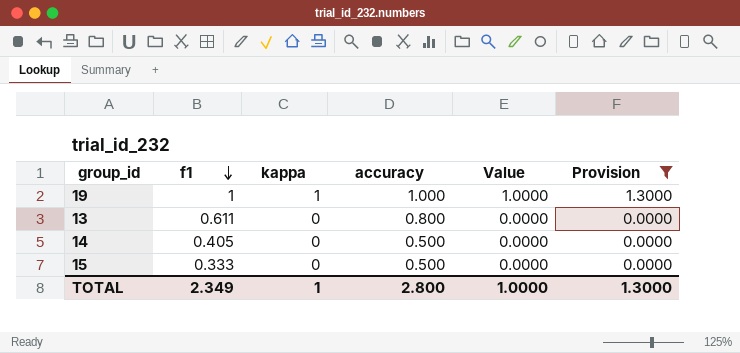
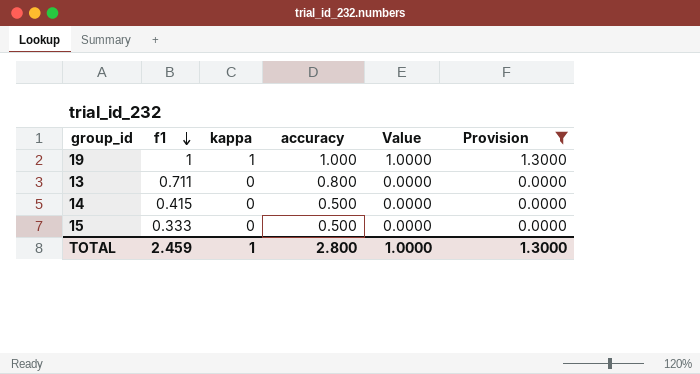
13 | f1: 0.611 -> 0.711
14 | f1: 0.405 -> 0.415
TOTAL | f1: 2.349 -> 2.459

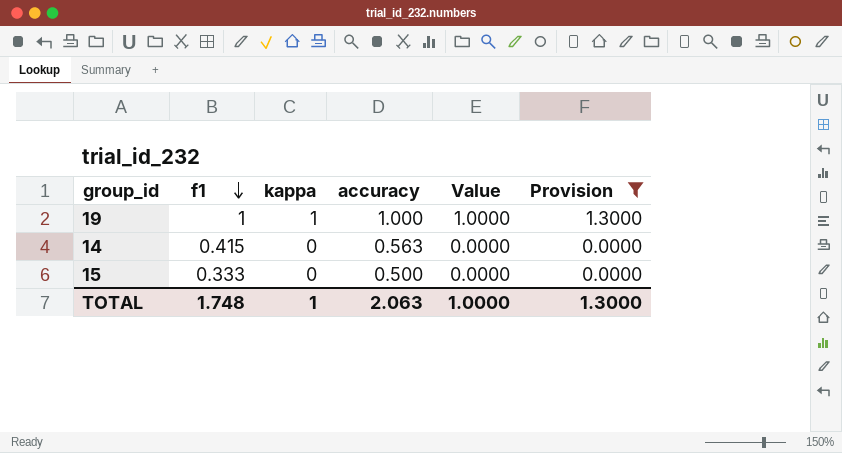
row 13: 0.711 | 0 | 0.800 | 0.0000 | 0.0000 -> none
14 | accuracy: 0.500 -> 0.563
TOTAL | f1: 2.459 -> 1.748
TOTAL | accuracy: 2.800 -> 2.063

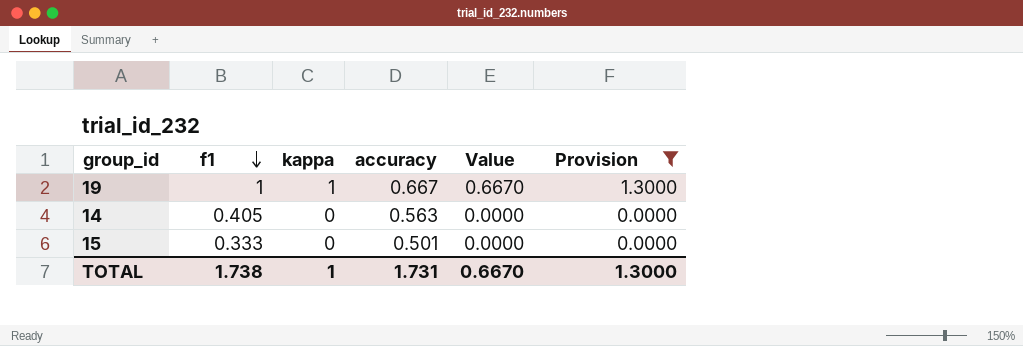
19 | accuracy: 1.000 -> 0.667
19 | Value: 1.0000 -> 0.6670
14 | f1: 0.415 -> 0.405
15 | accuracy: 0.500 -> 0.501
TOTAL | f1: 1.748 -> 1.738
TOTAL | accuracy: 2.063 -> 1.731
TOTAL | Value: 1.0000 -> 0.6670

